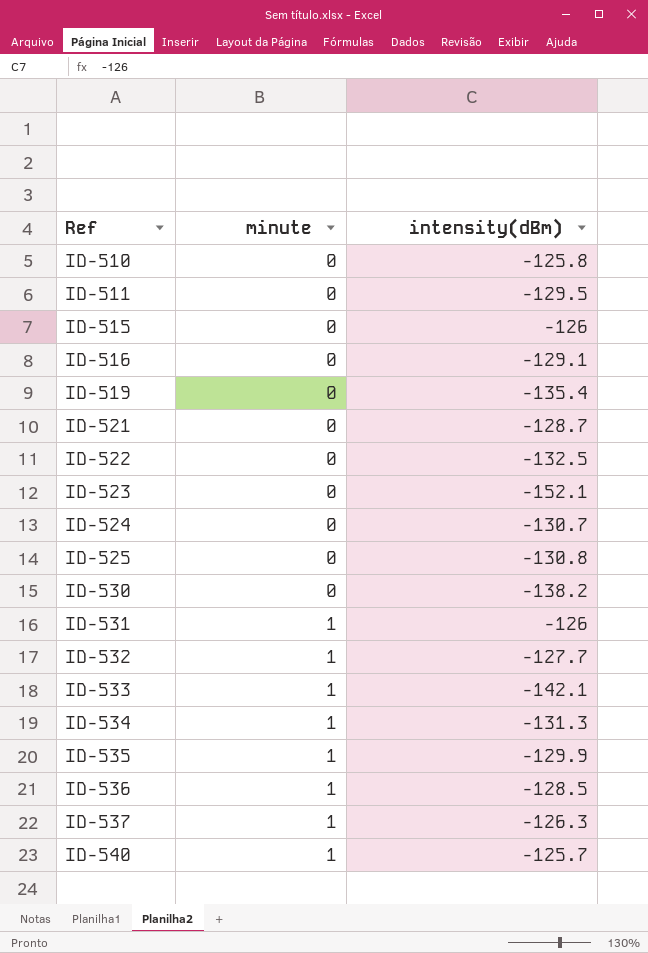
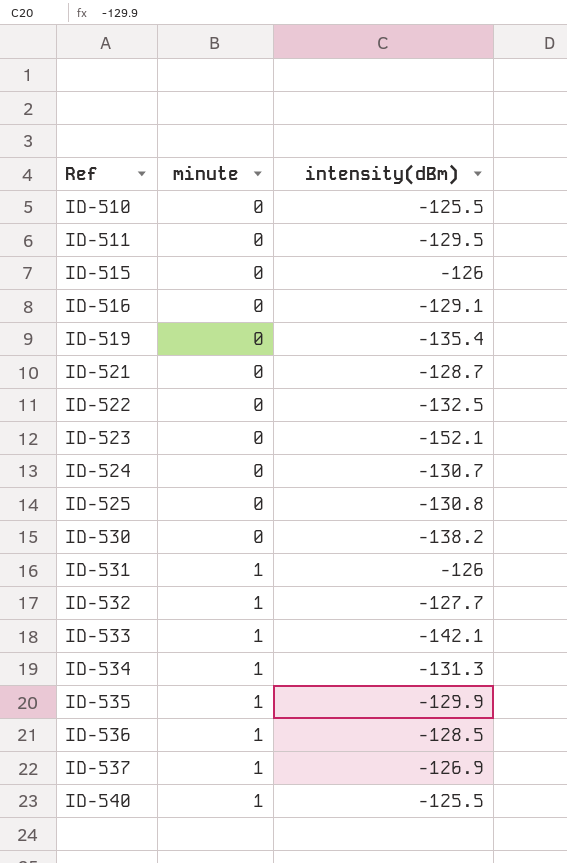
ID-510 | intensity(dBm): -125.8 -> -125.5
ID-537 | intensity(dBm): -126.3 -> -126.9
ID-540 | intensity(dBm): -125.7 -> -125.5

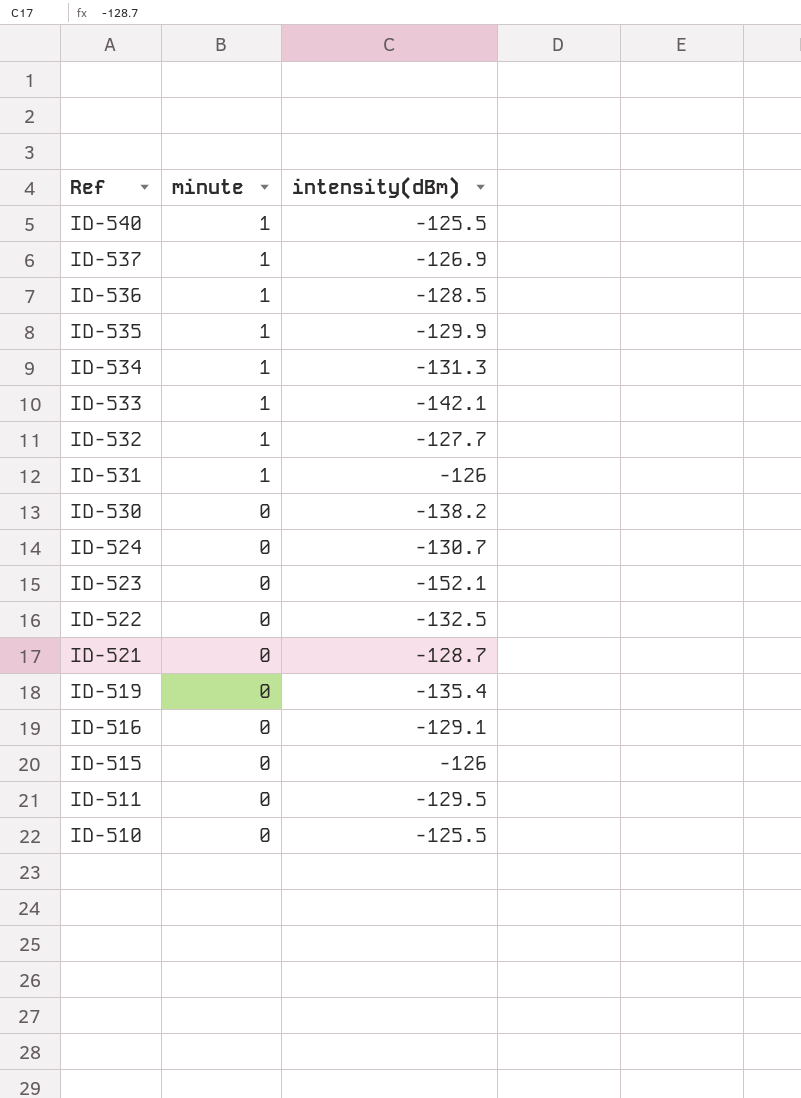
row order: Ref ascending -> Ref descending
row ID-525: 0 | -130.8 -> none

